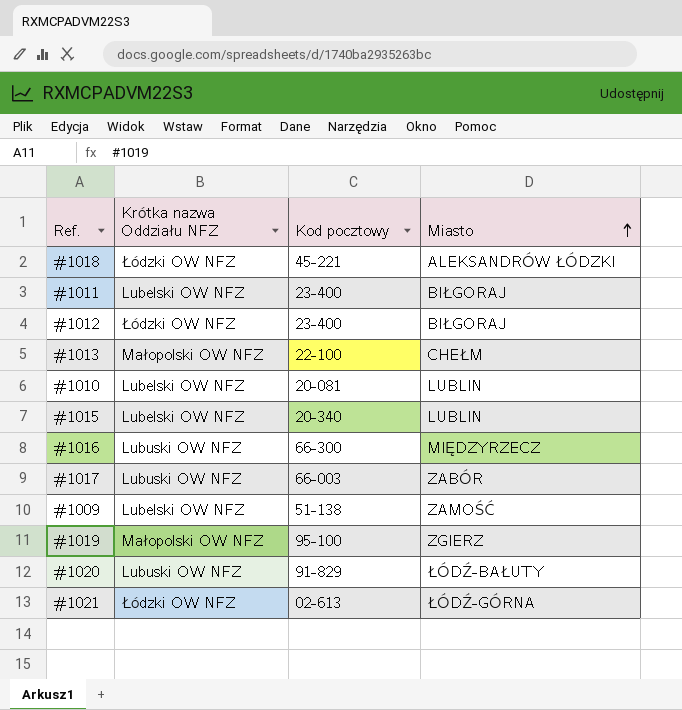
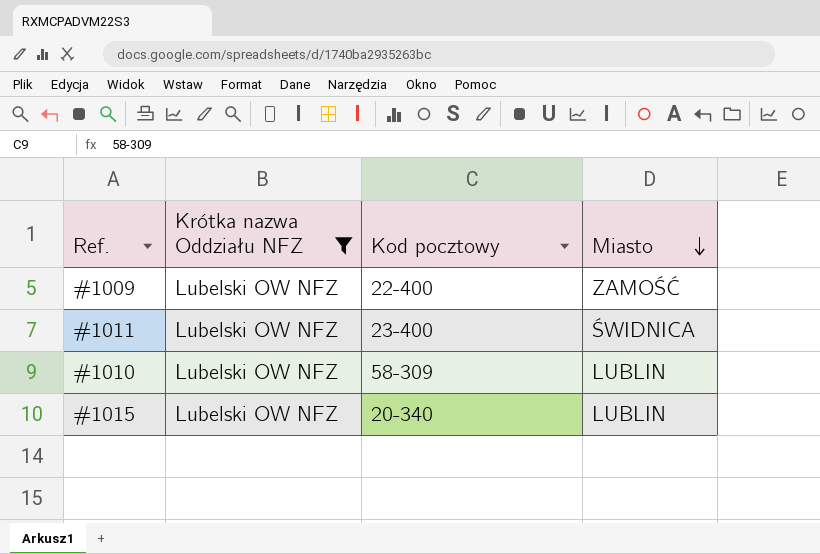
filter: none -> Krótka nazwa Oddziału NFZ = Lubelski OW NFZ
row order: Miasto ascending -> Miasto descending
#1009 | Kod pocztowy: 51-138 -> 22-400
#1011 | Miasto: BIŁGORAJ -> ŚWIDNICA
#1010 | Kod pocztowy: 20-081 -> 58-309

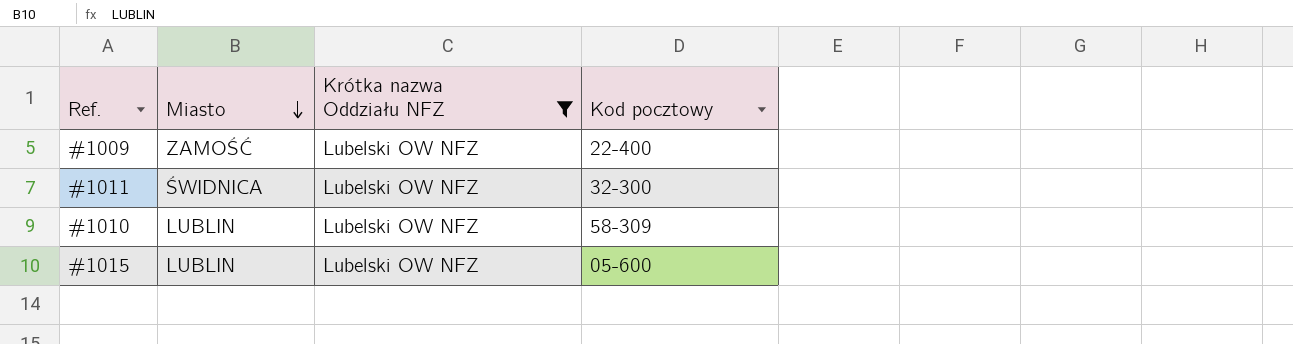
column Miasto | position: 4 -> 2
#1011 | Kod pocztowy: 23-400 -> 32-300
#1015 | Kod pocztowy: 20-340 -> 05-600

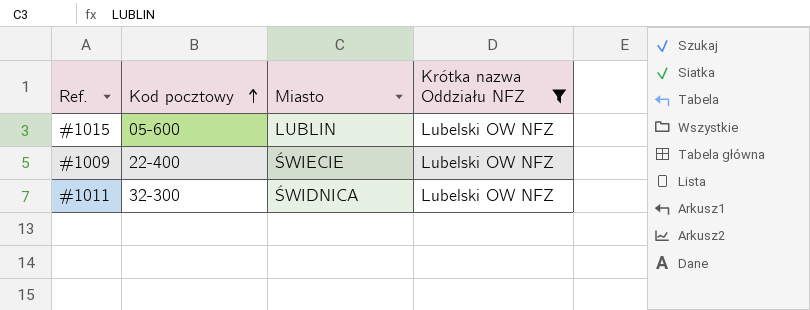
row order: Miasto descending -> Kod pocztowy ascending
column Kod pocztowy | position: 4 -> 2
row #1010: LUBLIN | Lubelski OW NFZ | 58-309 -> none
#1009 | Miasto: ZAMOŚĆ -> ŚWIECIE

